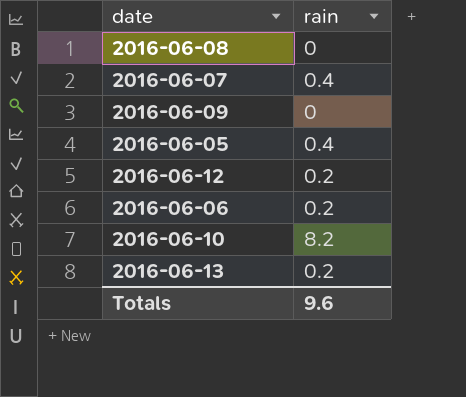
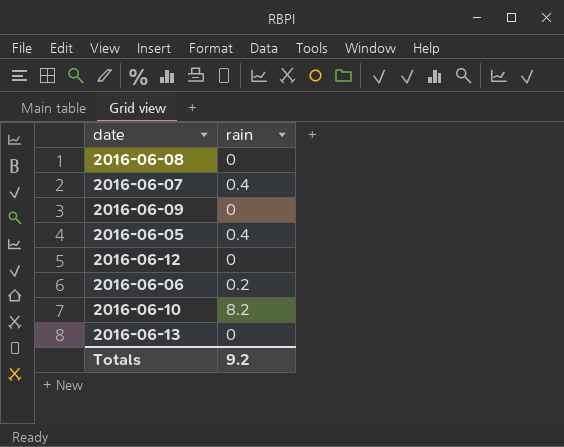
2016-06-12 | rain: 0.2 -> 0
2016-06-13 | rain: 0.2 -> 0
Totals | rain: 9.6 -> 9.2

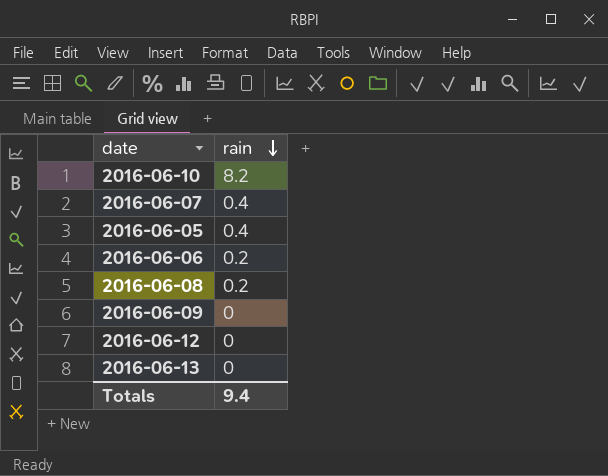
row order: none -> rain descending
2016-06-08 | rain: 0 -> 0.2
Totals | rain: 9.2 -> 9.4

